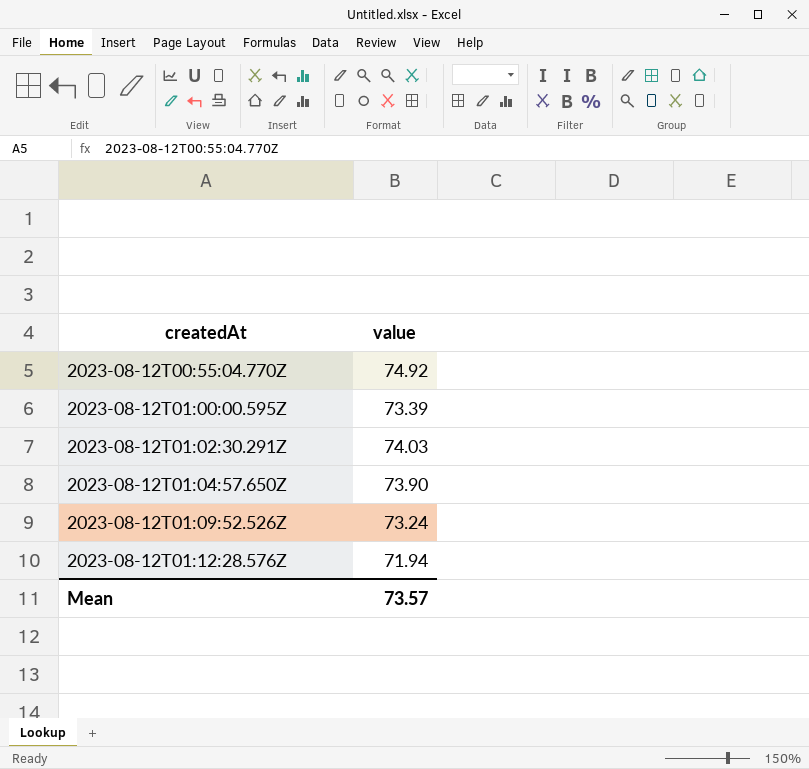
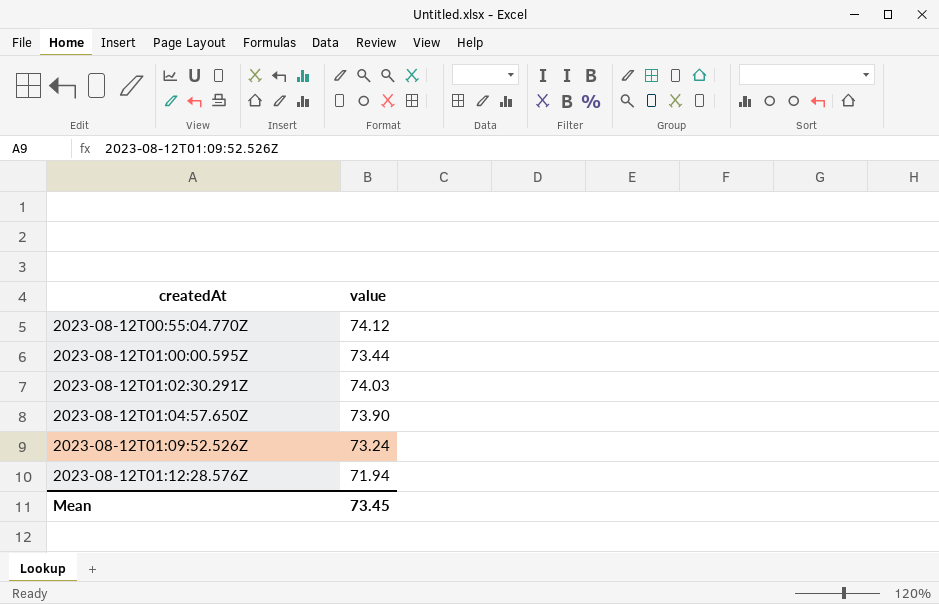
2023-08-12T00:55:04.770Z | value: 74.92 -> 74.12
2023-08-12T01:00:00.595Z | value: 73.39 -> 73.44
Mean | value: 73.57 -> 73.45

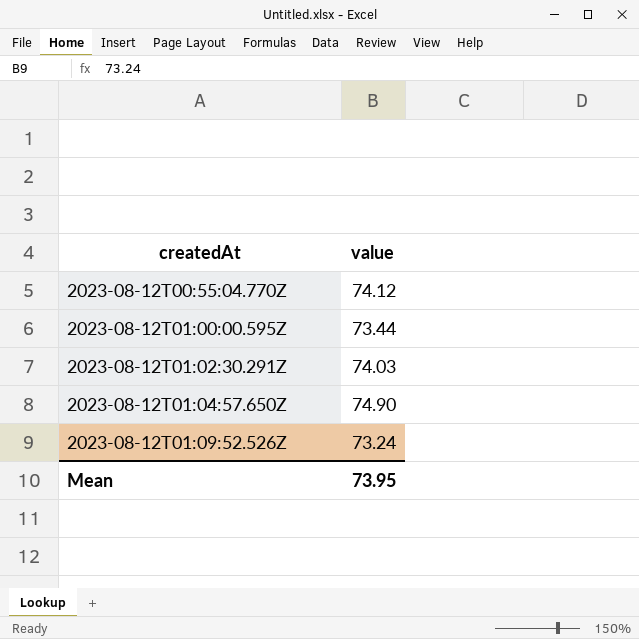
row 2023-08-12T01:12:28.576Z: 71.94 -> none
2023-08-12T01:04:57.650Z | value: 73.90 -> 74.90
Mean | value: 73.45 -> 73.95

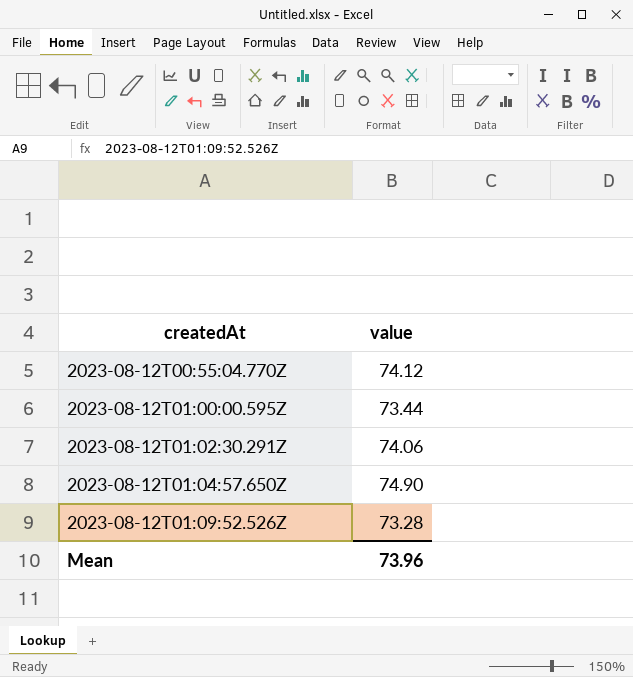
2023-08-12T01:02:30.291Z | value: 74.03 -> 74.06
2023-08-12T01:09:52.526Z | value: 73.24 -> 73.28
Mean | value: 73.95 -> 73.96

